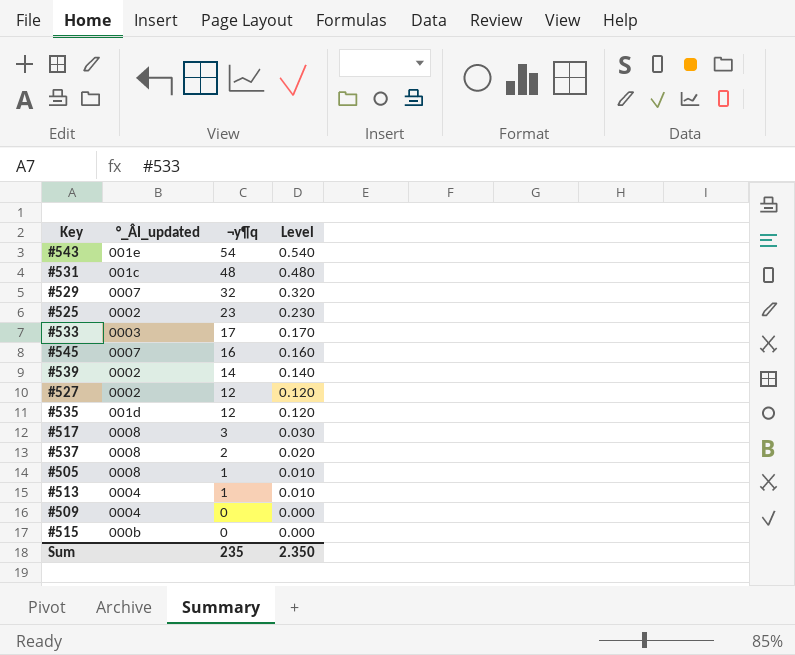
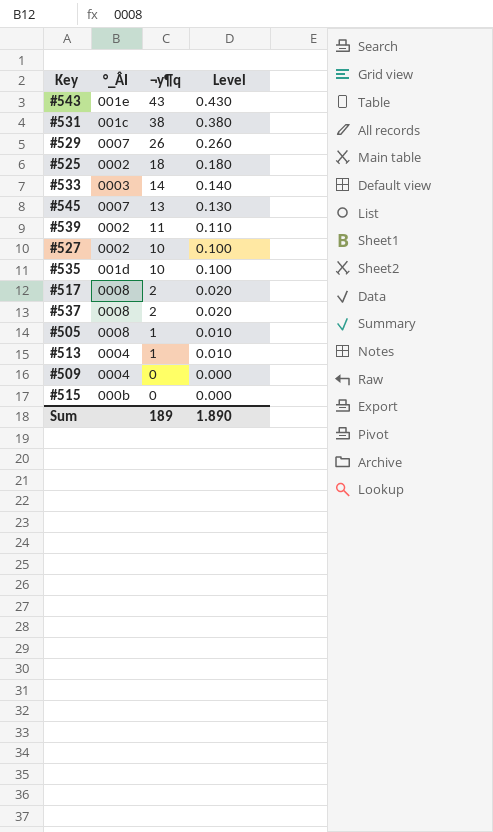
column name: °_ÂI_updated -> °_ÂI
#543 | ¬y¶q: 54 -> 43
#543 | Level: 0.540 -> 0.430
#531 | ¬y¶q: 48 -> 38
#531 | Level: 0.480 -> 0.380
#529 | ¬y¶q: 32 -> 26
#529 | Level: 0.320 -> 0.260
#525 | ¬y¶q: 23 -> 18
#525 | Level: 0.230 -> 0.180
#533 | ¬y¶q: 17 -> 14
#533 | Level: 0.170 -> 0.140
#545 | ¬y¶q: 16 -> 13
#545 | Level: 0.160 -> 0.130
#539 | ¬y¶q: 14 -> 11
#539 | Level: 0.140 -> 0.110
#527 | ¬y¶q: 12 -> 10
#527 | Level: 0.120 -> 0.100
#535 | ¬y¶q: 12 -> 10
#535 | Level: 0.120 -> 0.100
#517 | ¬y¶q: 3 -> 2
#517 | Level: 0.030 -> 0.020
Sum | ¬y¶q: 235 -> 189
Sum | Level: 2.350 -> 1.890

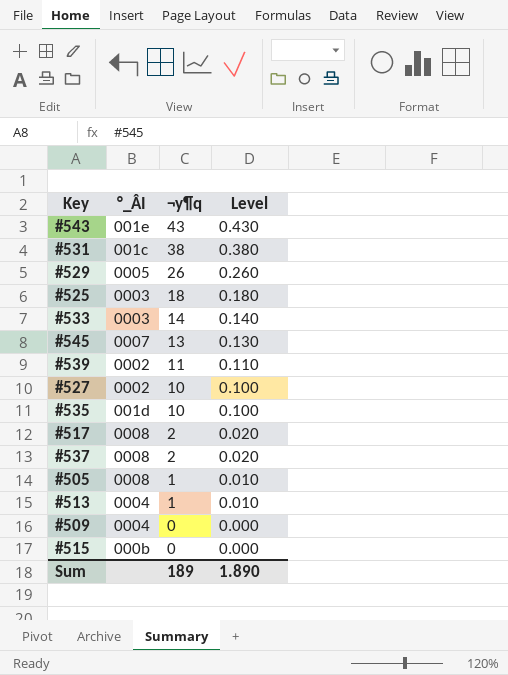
#529 | °_ÂI: 0007 -> 0005
#525 | °_ÂI: 0002 -> 0003

